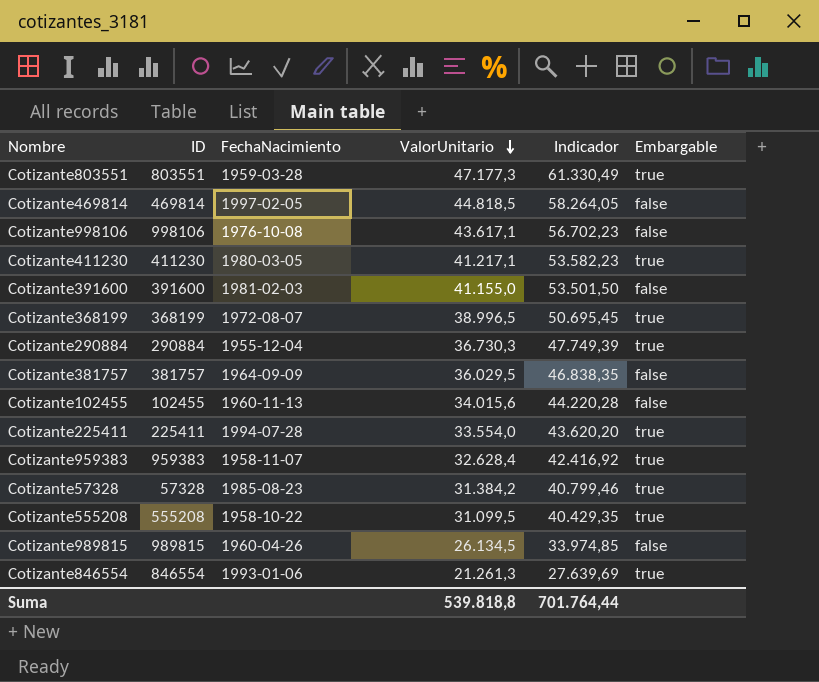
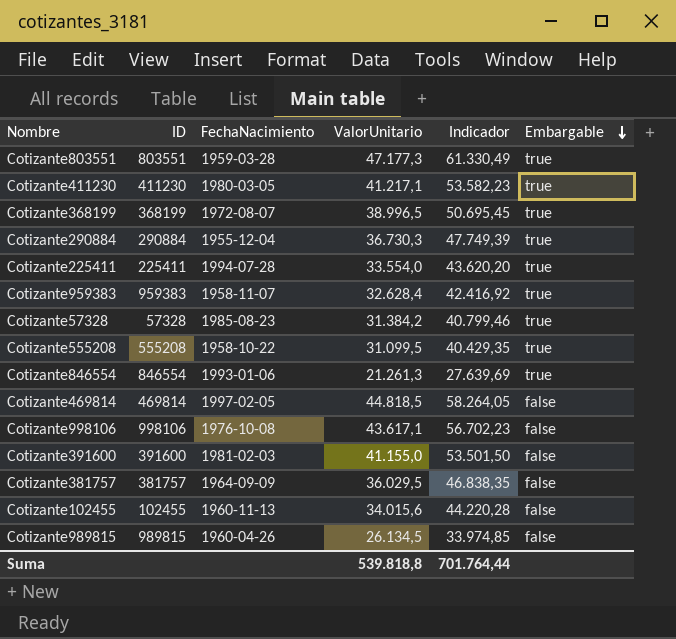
row order: ValorUnitario descending -> Embargable descending

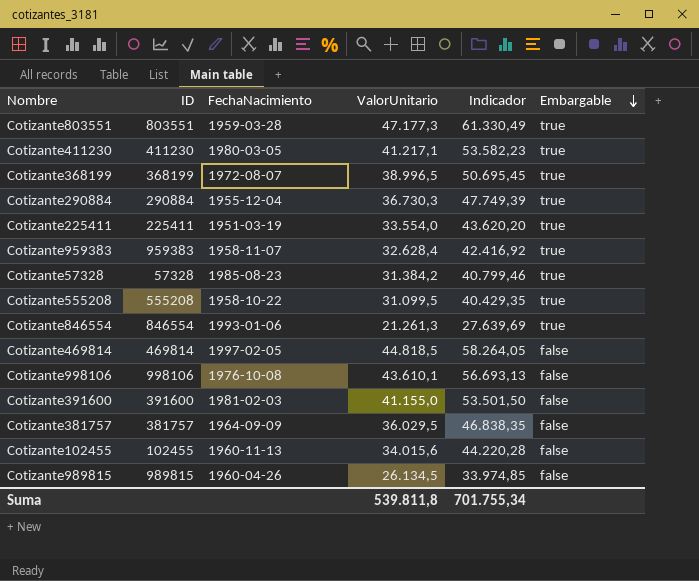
Cotizante225411 | FechaNacimiento: 1994-07-28 -> 1951-03-19
Cotizante998106 | ValorUnitario: 43.617,1 -> 43.610,1
Cotizante998106 | Indicador: 56.702,23 -> 56.693,13
Suma | ValorUnitario: 539.818,8 -> 539.811,8
Suma | Indicador: 701.764,44 -> 701.755,34

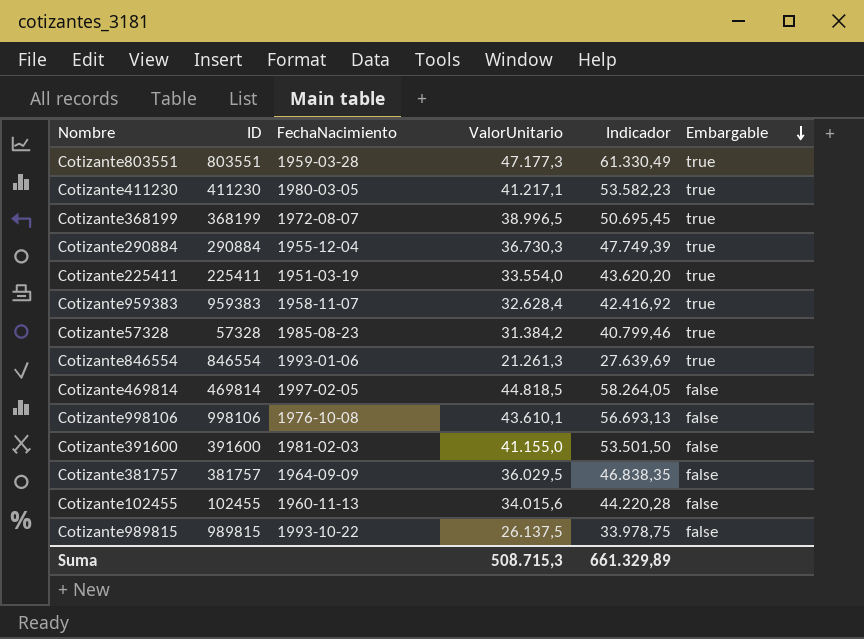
row Cotizante555208: 555208 | 1958-10-22 | 31.099,5 | 40.429,35 | true -> none
Cotizante989815 | FechaNacimiento: 1960-04-26 -> 1993-10-22
Cotizante989815 | ValorUnitario: 26.134,5 -> 26.137,5
Cotizante989815 | Indicador: 33.974,85 -> 33.978,75
Suma | ValorUnitario: 539.811,8 -> 508.715,3
Suma | Indicador: 701.755,34 -> 661.329,89

